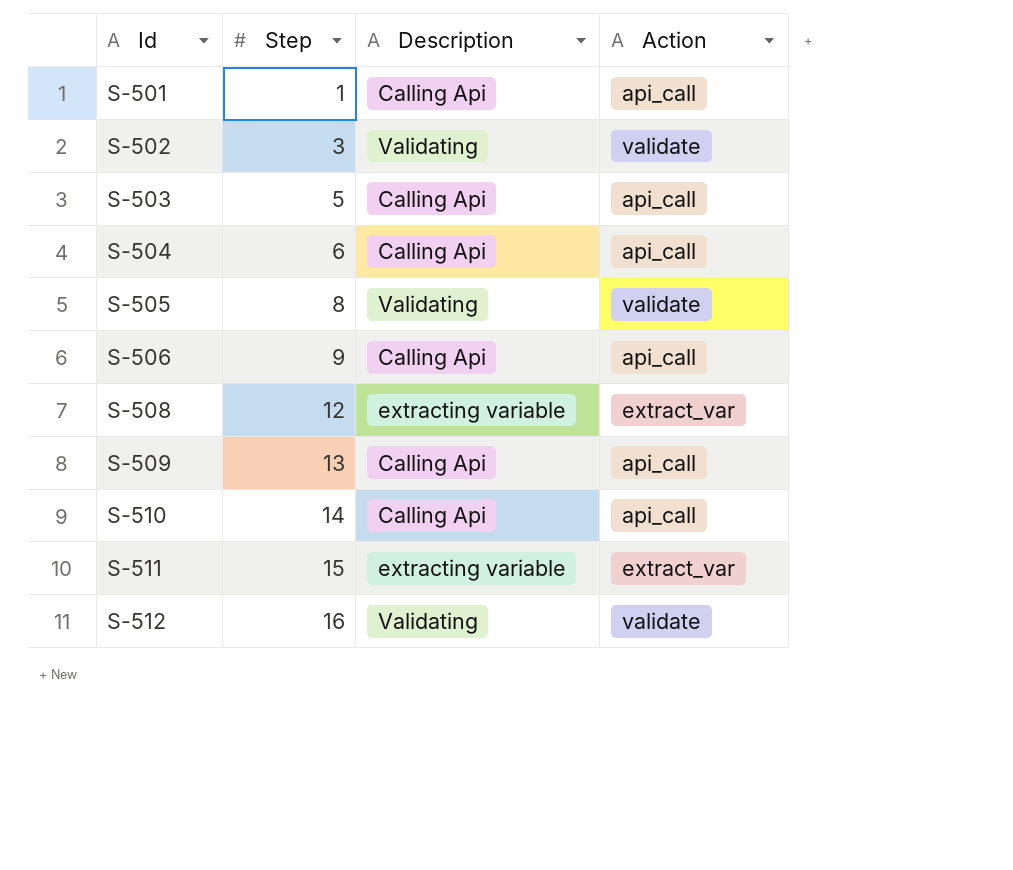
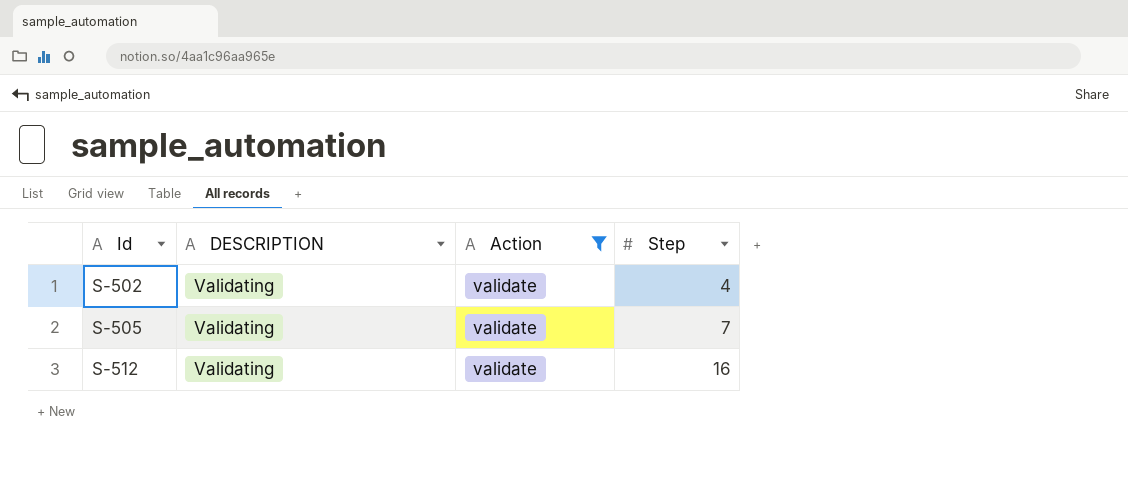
filter: none -> Action = validate
column name: Description -> DESCRIPTION
column Step | position: 2 -> 4
S-502 | Step: 3 -> 4
S-505 | Step: 8 -> 7

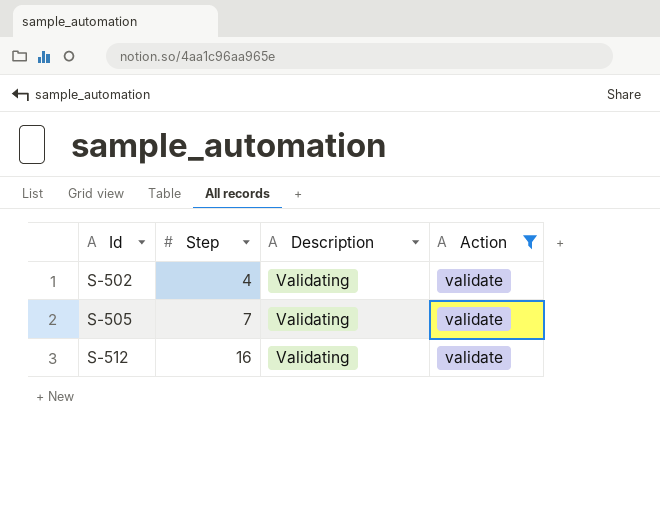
column Step | position: 4 -> 2
column name: DESCRIPTION -> Description

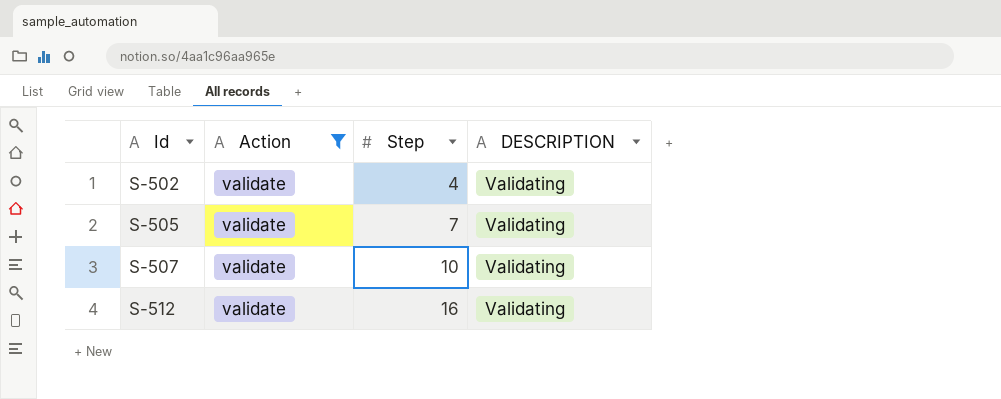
column Action | position: 4 -> 2
column name: Description -> DESCRIPTION
row S-507: none -> validate | 10 | Validating

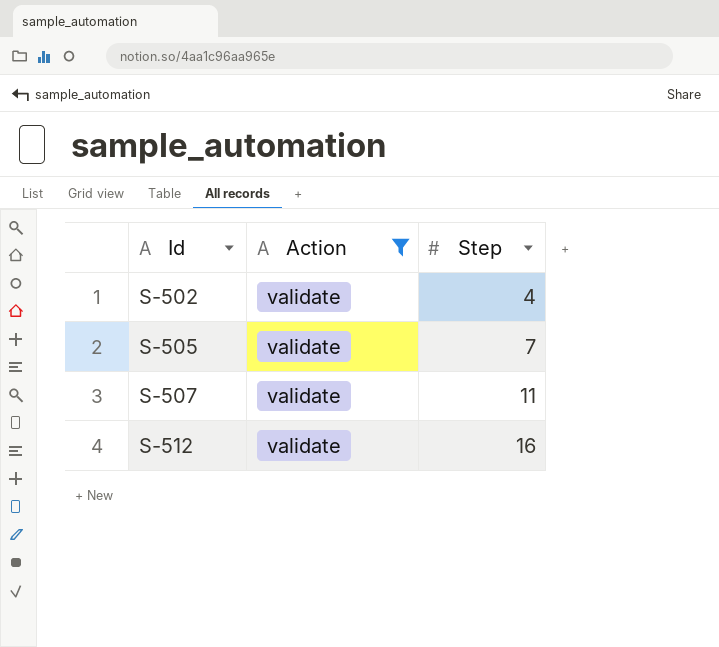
column DESCRIPTION | position: 4 -> none
S-507 | Step: 10 -> 11

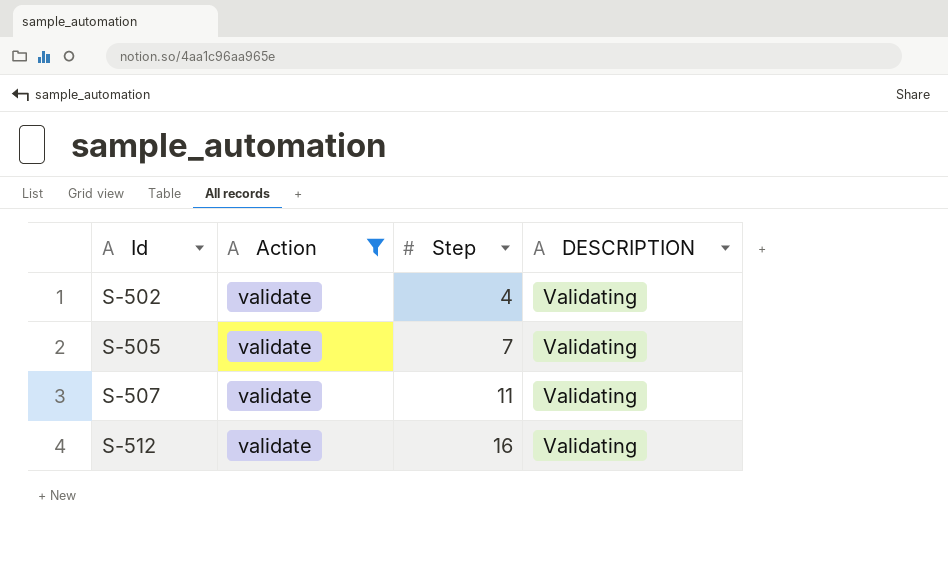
column DESCRIPTION | position: none -> 4

